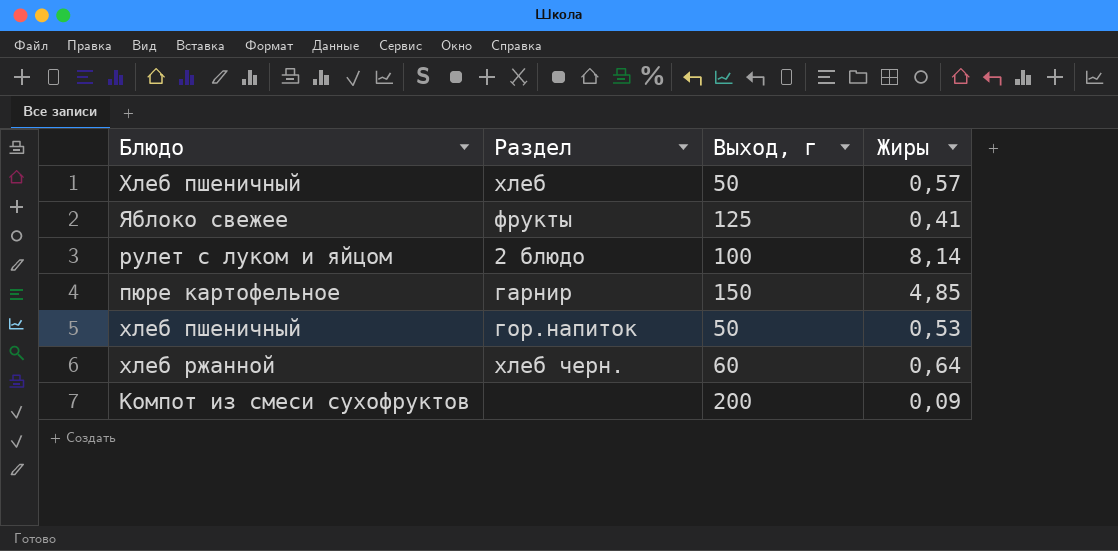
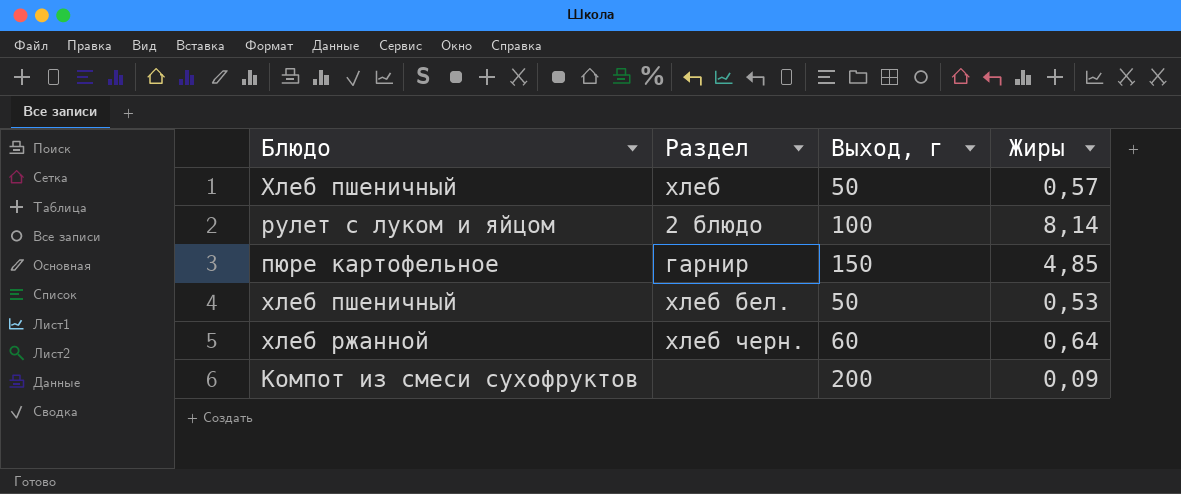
row Яблоко свежее: фрукты | 125 | 0,41 -> none
хлеб пшеничный | Раздел: гор.напиток -> хлеб бел.

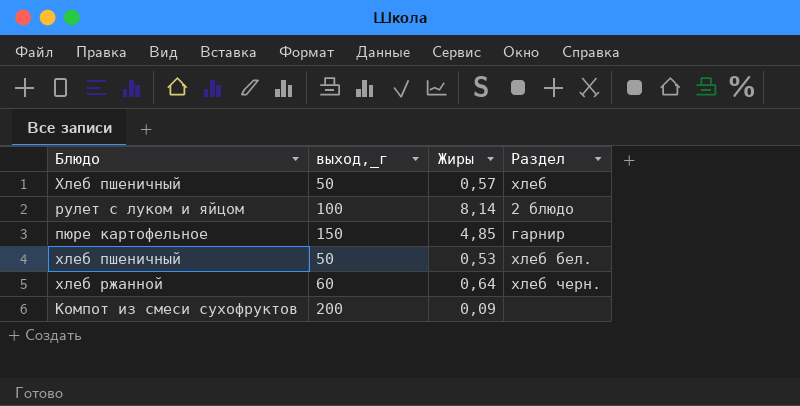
column name: Выход, г -> выход,_г
column Раздел | position: 2 -> 4

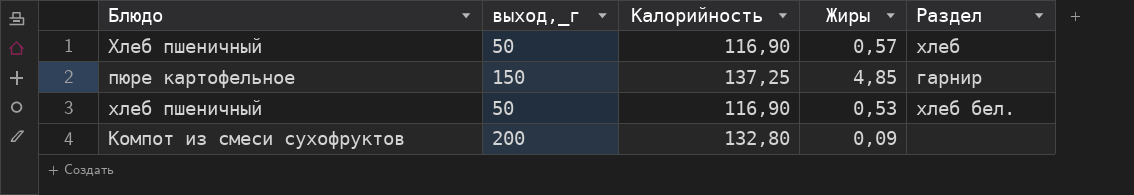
column Калорийность | position: none -> 3
row рулет с луком и яйцом: 100 | 8,14 | 2 блюдо -> none
row хлеб ржанной: 60 | 0,64 | хлеб черн. -> none

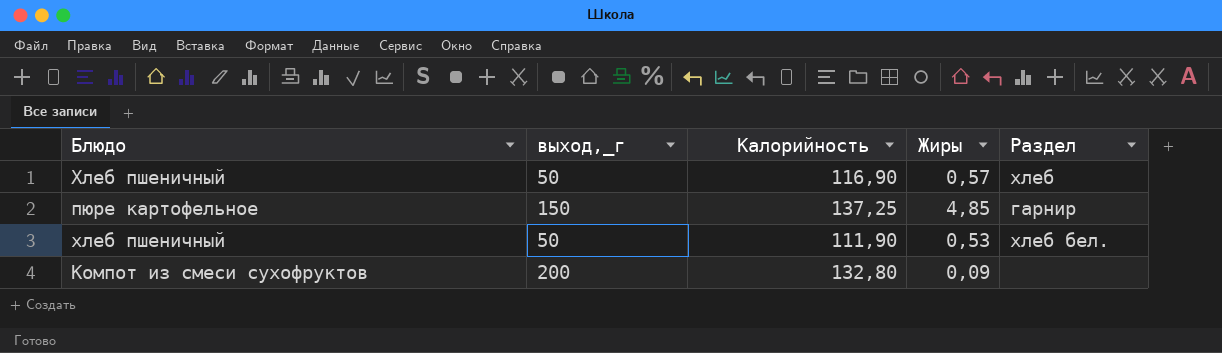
хлеб пшеничный | Калорийность: 116,90 -> 111,90

